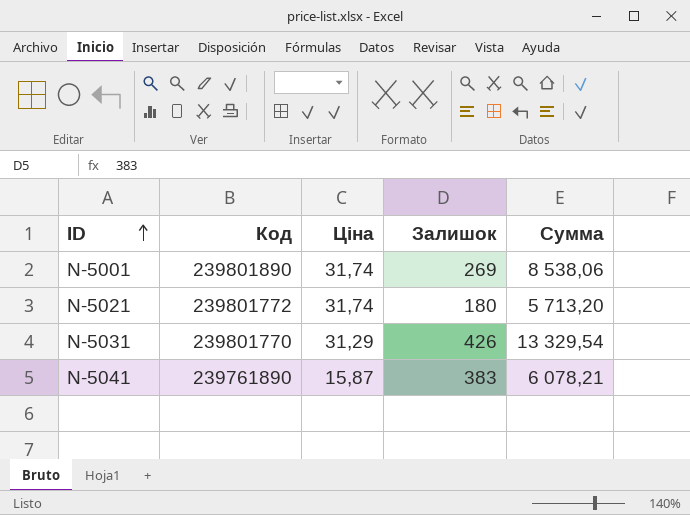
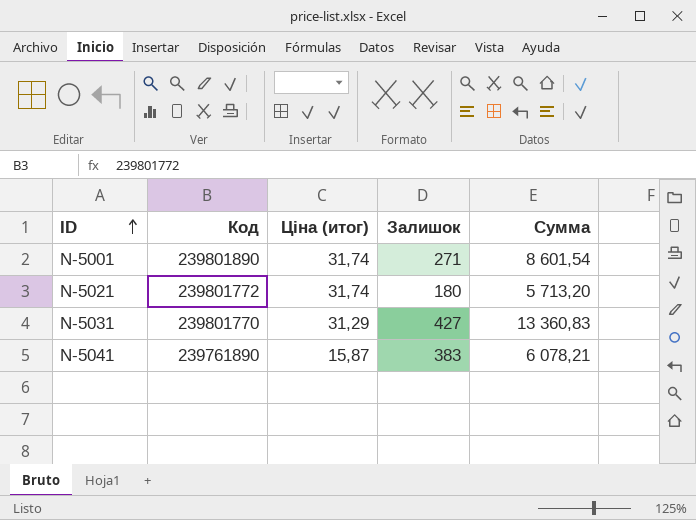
column name: Ціна -> Ціна (итог)
N-5001 | Залишок: 269 -> 271
N-5001 | Сумма: 8 538,06 -> 8 601,54
N-5031 | Залишок: 426 -> 427
N-5031 | Сумма: 13 329,54 -> 13 360,83

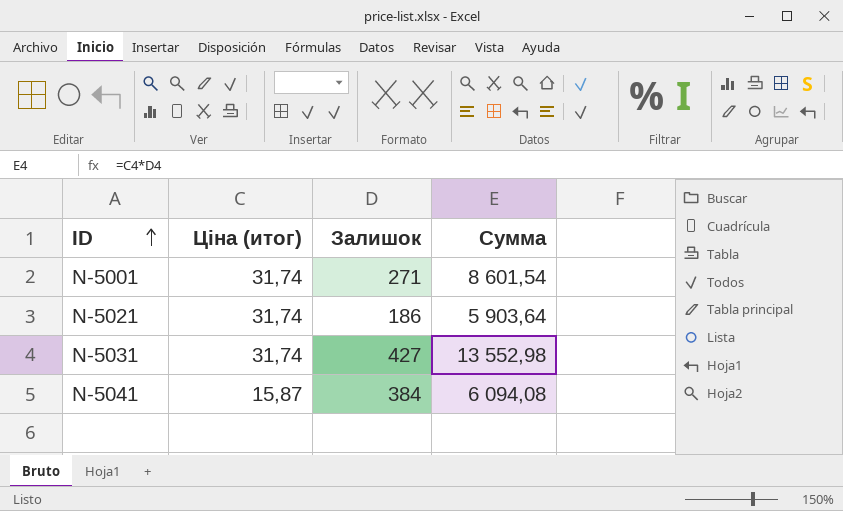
column Код | position: 2 -> none
N-5021 | Залишок: 180 -> 186
N-5021 | Сумма: 5 713,20 -> 5 903,64
N-5031 | Ціна (итог): 31,29 -> 31,74
N-5031 | Сумма: 13 360,83 -> 13 552,98
N-5041 | Залишок: 383 -> 384
N-5041 | Сумма: 6 078,21 -> 6 094,08

